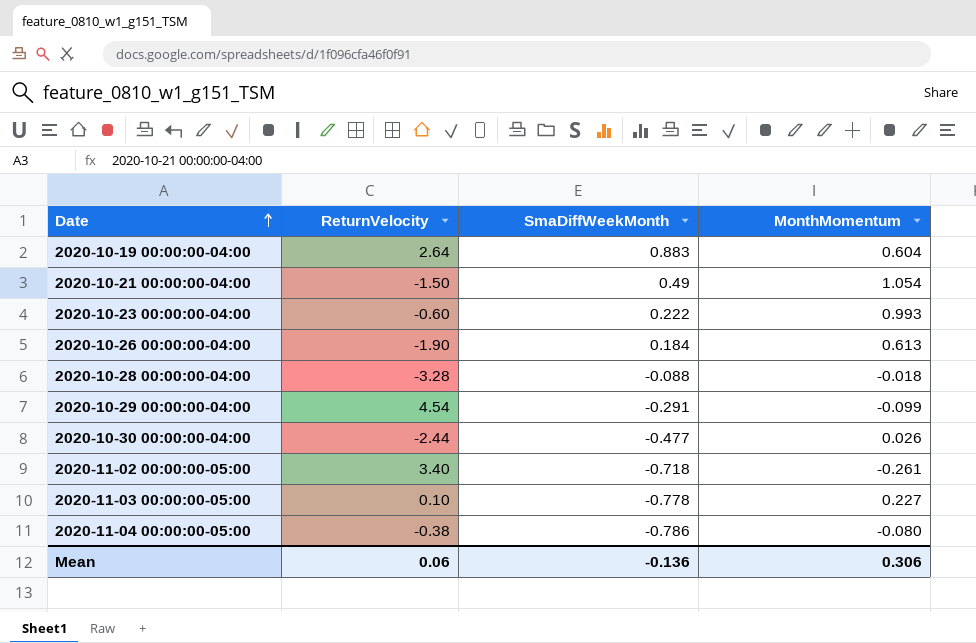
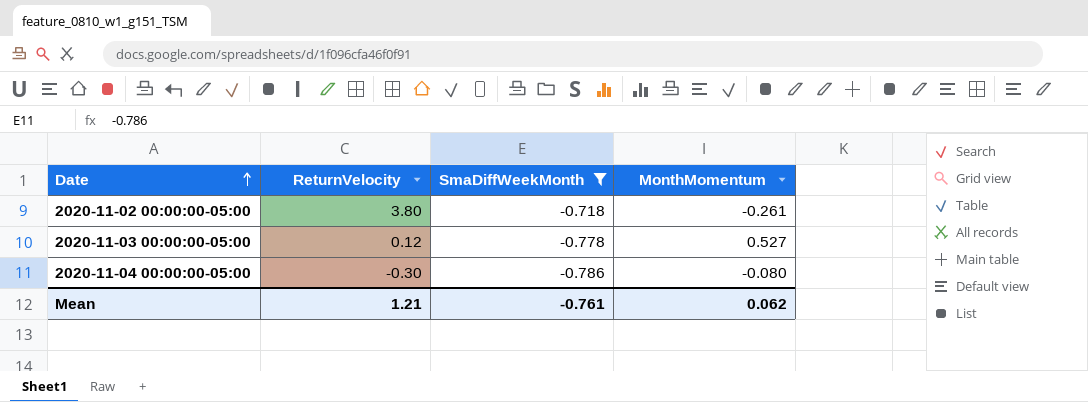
filter: none -> SmaDiffWeekMonth <= -0.718
2020-11-02 00:00:00-05:00 | ReturnVelocity: 3.40 -> 3.80
2020-11-03 00:00:00-05:00 | ReturnVelocity: 0.10 -> 0.12
2020-11-03 00:00:00-05:00 | MonthMomentum: 0.227 -> 0.527
2020-11-04 00:00:00-05:00 | ReturnVelocity: -0.38 -> -0.30
Mean | ReturnVelocity: 0.06 -> 1.21
Mean | SmaDiffWeekMonth: -0.136 -> -0.761
Mean | MonthMomentum: 0.306 -> 0.062

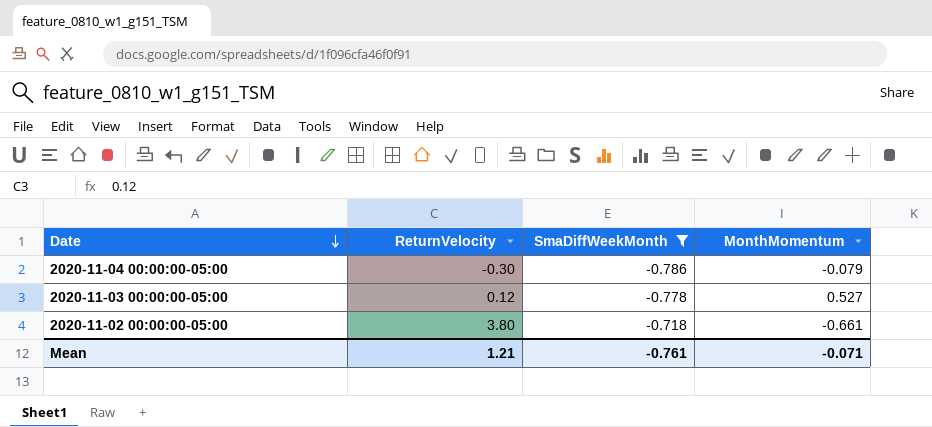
row order: Date ascending -> Date descending
2020-11-04 00:00:00-05:00 | MonthMomentum: -0.080 -> -0.079
2020-11-02 00:00:00-05:00 | MonthMomentum: -0.261 -> -0.661
Mean | MonthMomentum: 0.062 -> -0.071

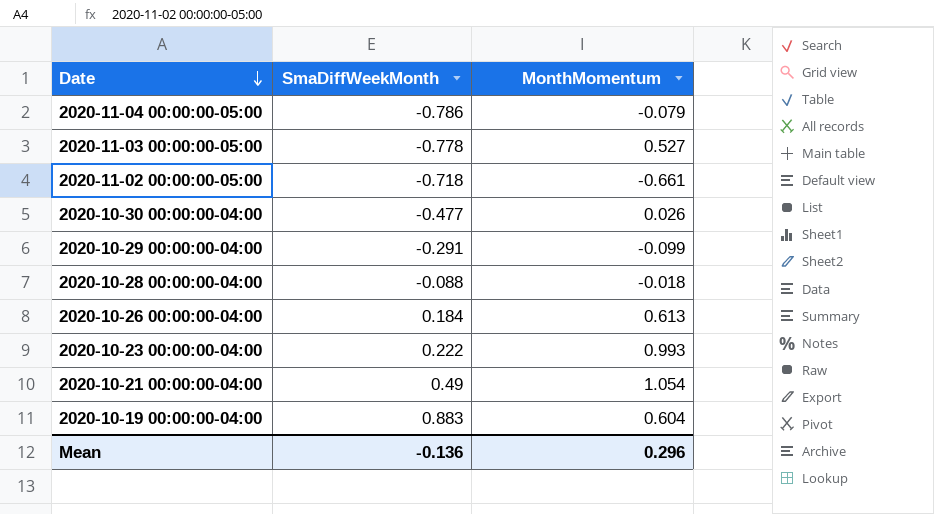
filter: SmaDiffWeekMonth <= -0.718 -> none
column ReturnVelocity | position: 2 -> none
Mean | SmaDiffWeekMonth: -0.761 -> -0.136
Mean | MonthMomentum: -0.071 -> 0.296

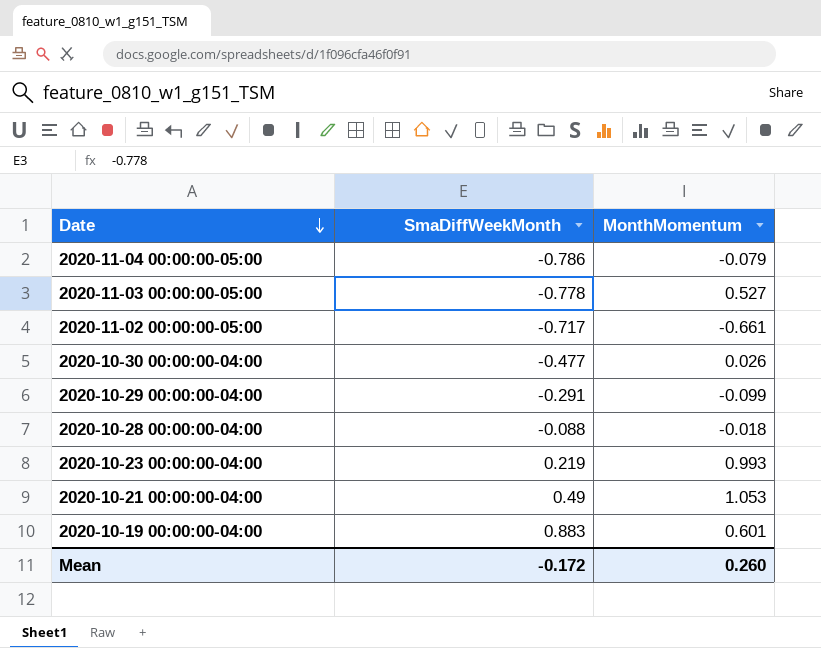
row 2020-10-26 00:00:00-04:00: 0.184 | 0.613 -> none
2020-11-02 00:00:00-05:00 | SmaDiffWeekMonth: -0.718 -> -0.717
2020-10-23 00:00:00-04:00 | SmaDiffWeekMonth: 0.222 -> 0.219
2020-10-21 00:00:00-04:00 | MonthMomentum: 1.054 -> 1.053
2020-10-19 00:00:00-04:00 | MonthMomentum: 0.604 -> 0.601
Mean | SmaDiffWeekMonth: -0.136 -> -0.172
Mean | MonthMomentum: 0.296 -> 0.260

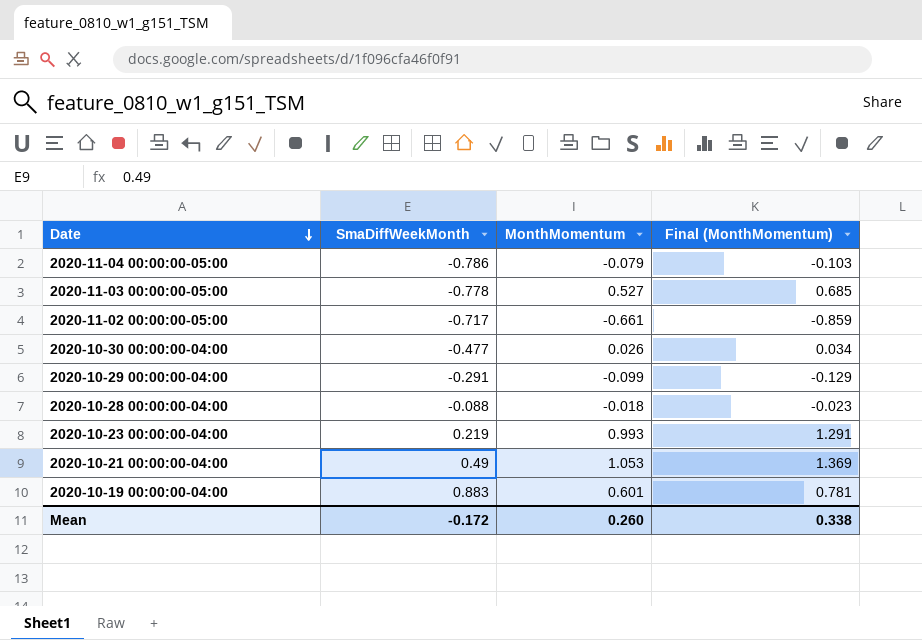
column Final (MonthMomentum) | formula: none -> [MonthMomentum] * 1.3

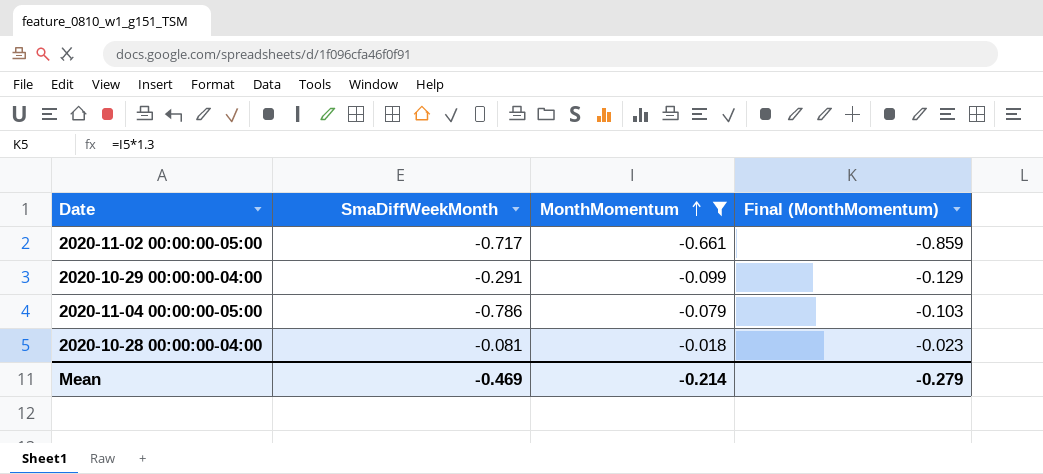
filter: none -> MonthMomentum <= -0.018
row order: Date descending -> MonthMomentum ascending
2020-10-28 00:00:00-04:00 | SmaDiffWeekMonth: -0.088 -> -0.081
Mean | SmaDiffWeekMonth: -0.172 -> -0.469
Mean | MonthMomentum: 0.260 -> -0.214
Mean | Final (MonthMomentum): 0.338 -> -0.279

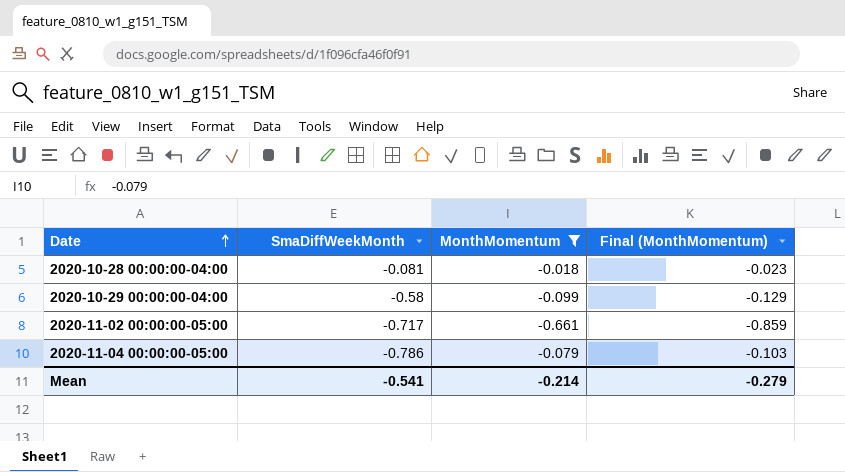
row order: MonthMomentum ascending -> Date ascending
2020-10-29 00:00:00-04:00 | SmaDiffWeekMonth: -0.291 -> -0.58
Mean | SmaDiffWeekMonth: -0.469 -> -0.541

